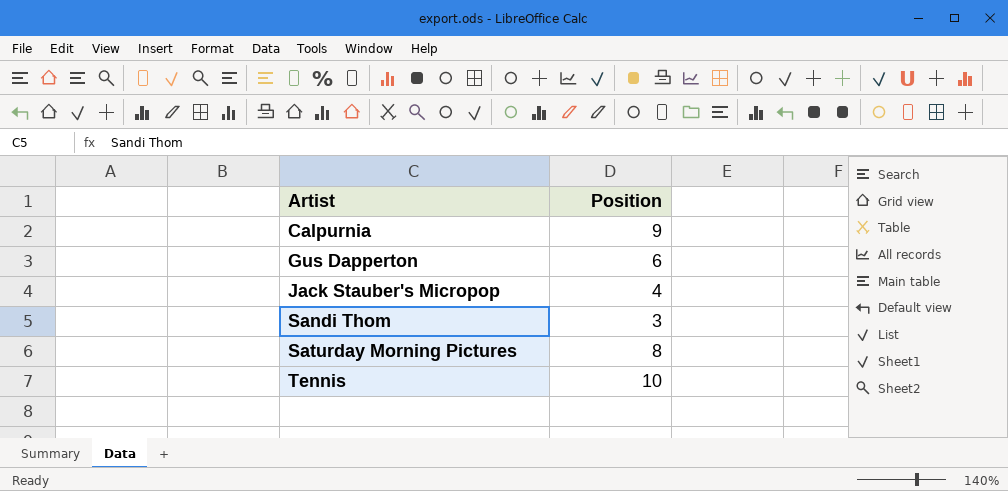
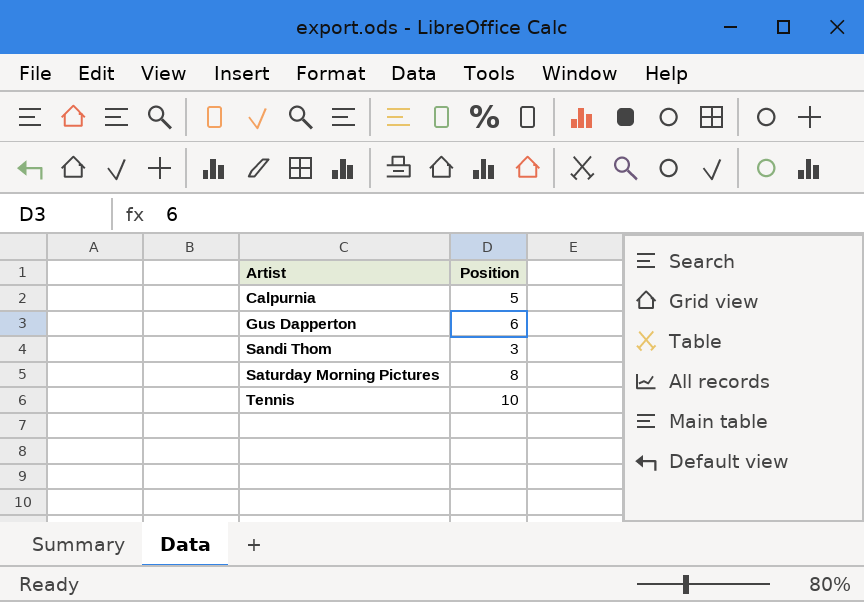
row Jack Stauber's Micropop: 4 -> none
Calpurnia | Position: 9 -> 5

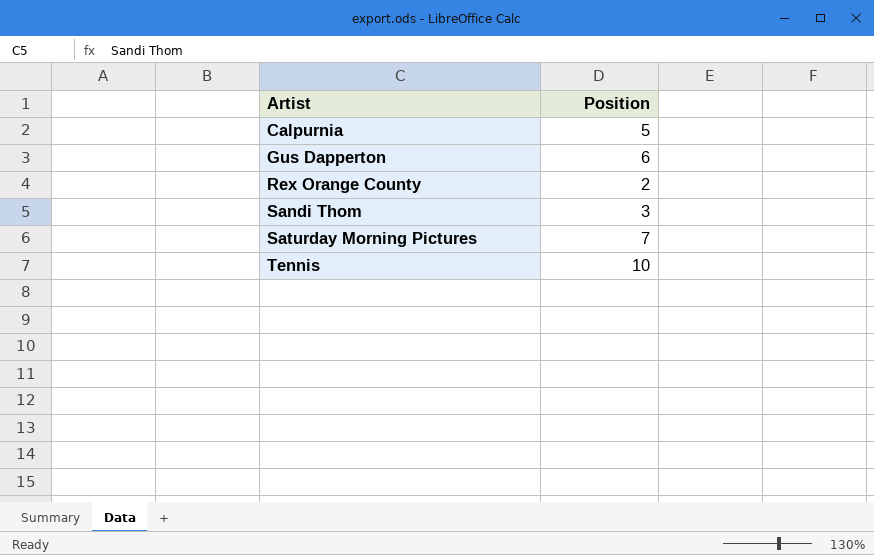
row Rex Orange County: none -> 2
Saturday Morning Pictures | Position: 8 -> 7

